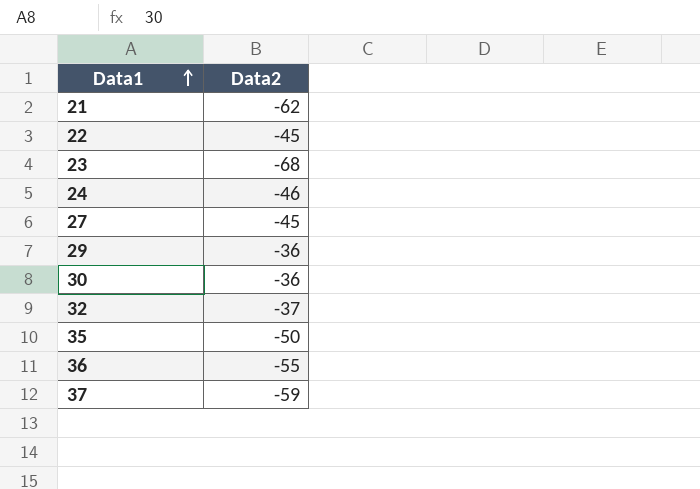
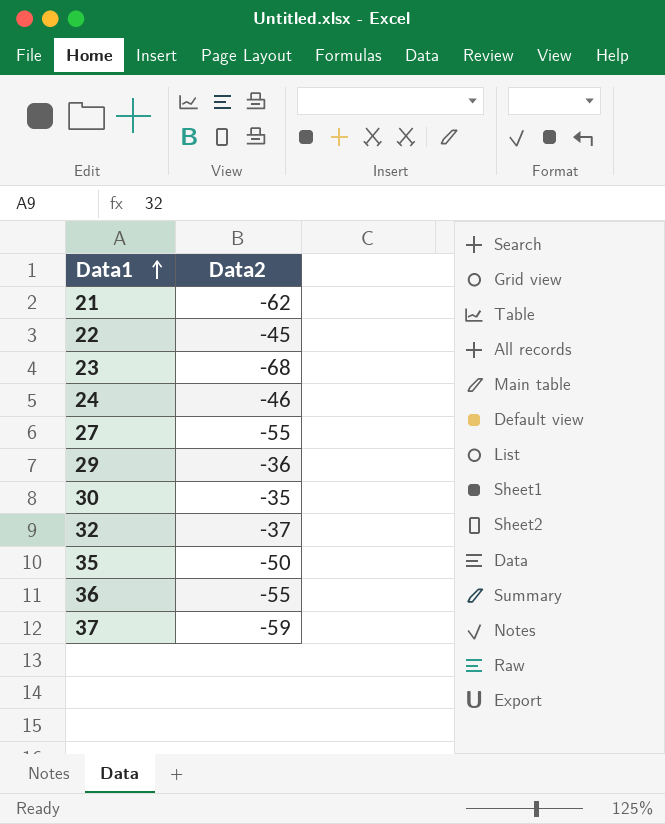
27 | Data2: -45 -> -55
30 | Data2: -36 -> -35

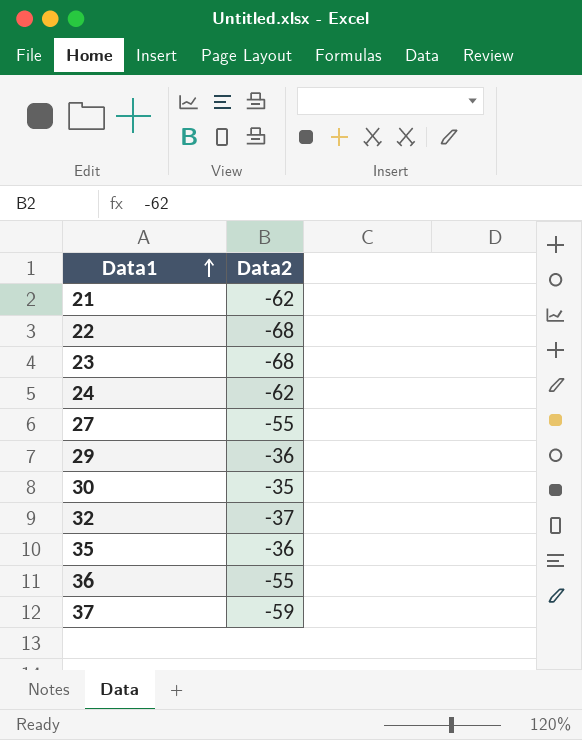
22 | Data2: -45 -> -68
24 | Data2: -46 -> -62
35 | Data2: -50 -> -36

